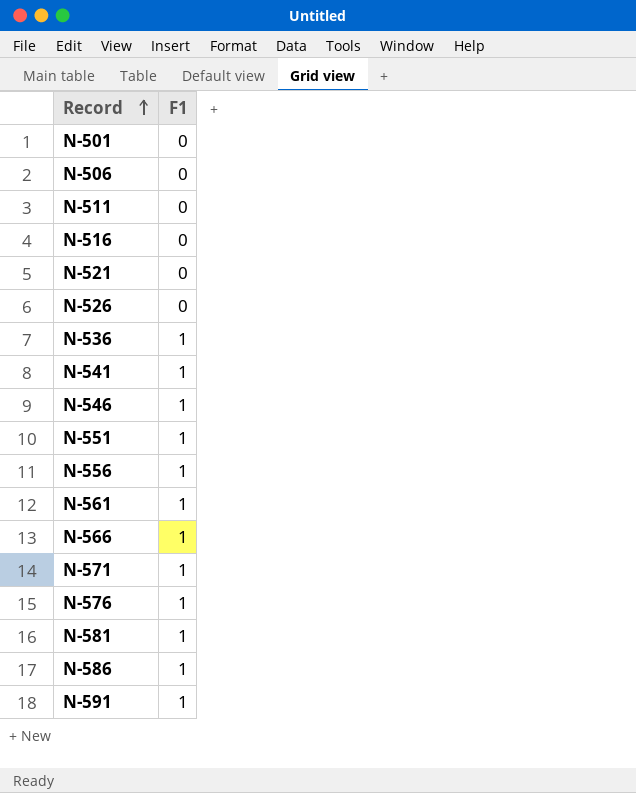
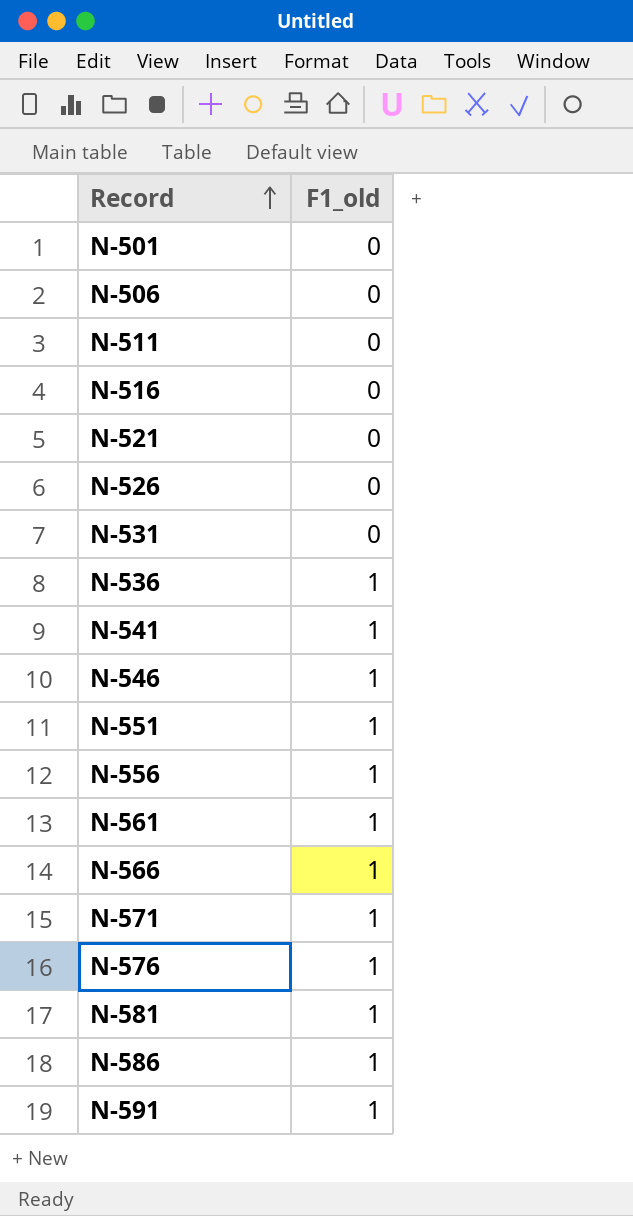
column name: F1 -> F1_old
row N-531: none -> 0

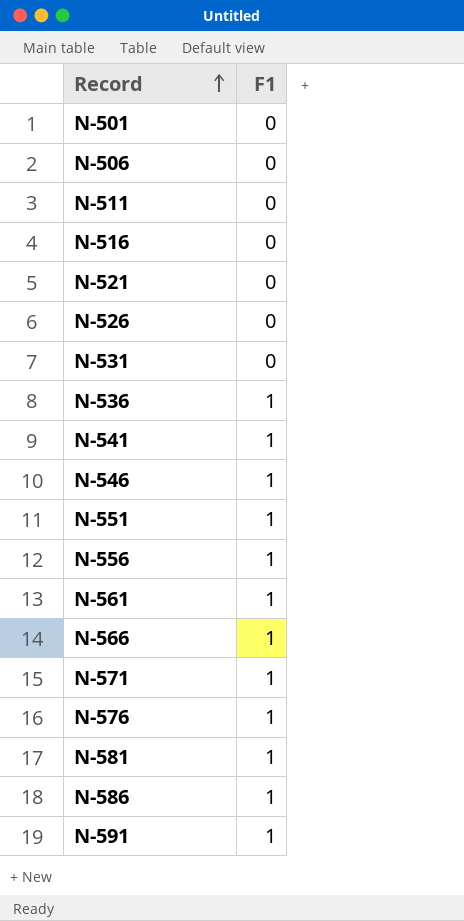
column name: F1_old -> F1

